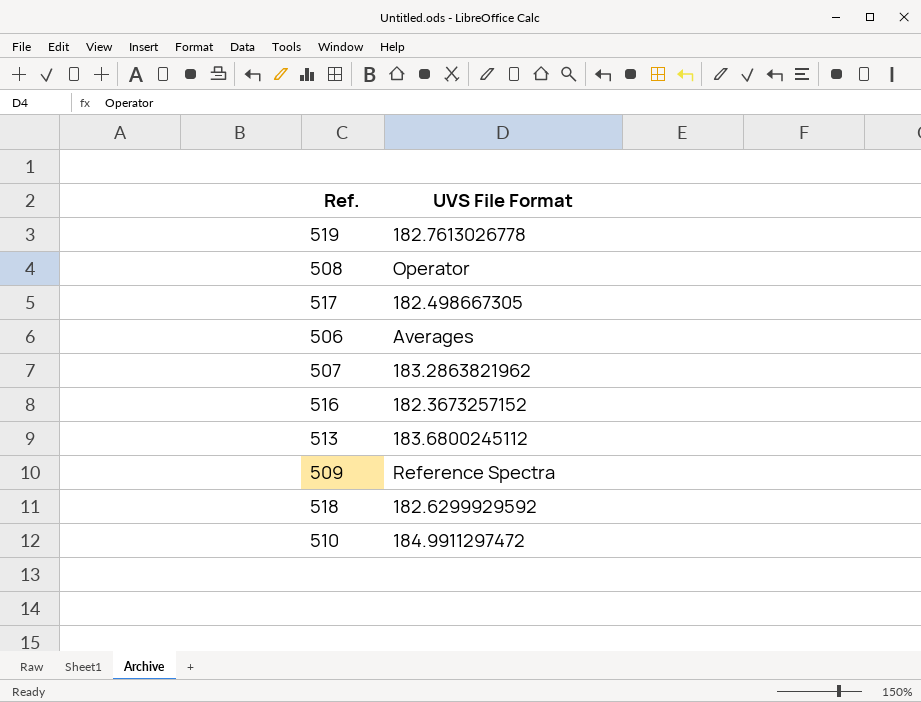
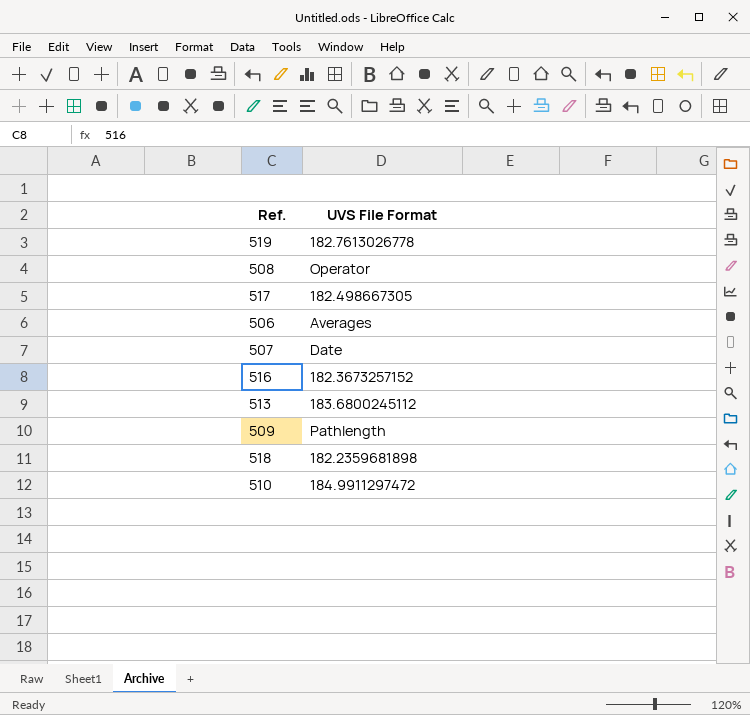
507 | UVS File Format: 183.2863821962 -> Date
509 | UVS File Format: Reference Spectra -> Pathlength
518 | UVS File Format: 182.6299929592 -> 182.2359681898

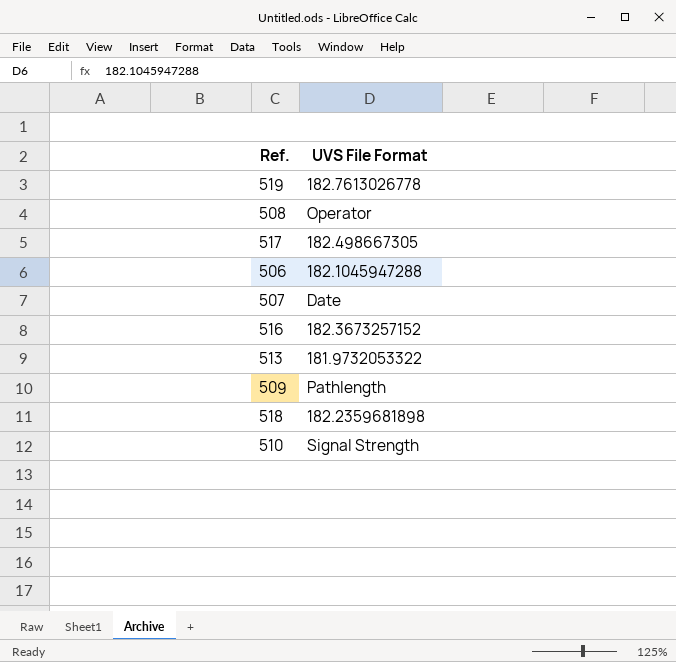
506 | UVS File Format: Averages -> 182.1045947288
513 | UVS File Format: 183.6800245112 -> 181.9732053322
510 | UVS File Format: 184.9911297472 -> Signal Strength

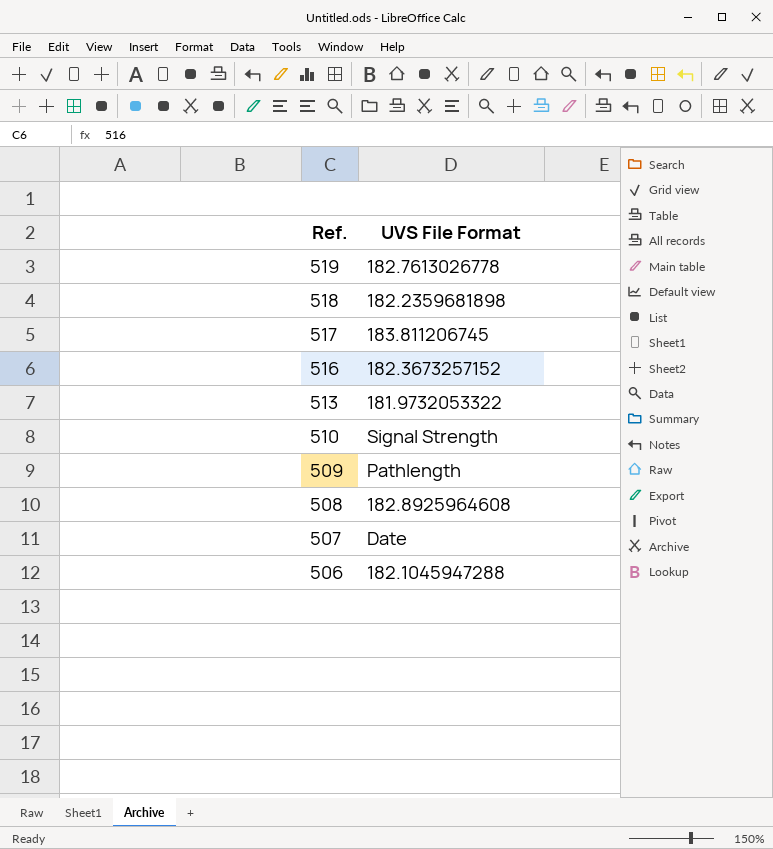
row order: none -> Ref. descending
517 | UVS File Format: 182.498667305 -> 183.811206745
508 | UVS File Format: Operator -> 182.8925964608

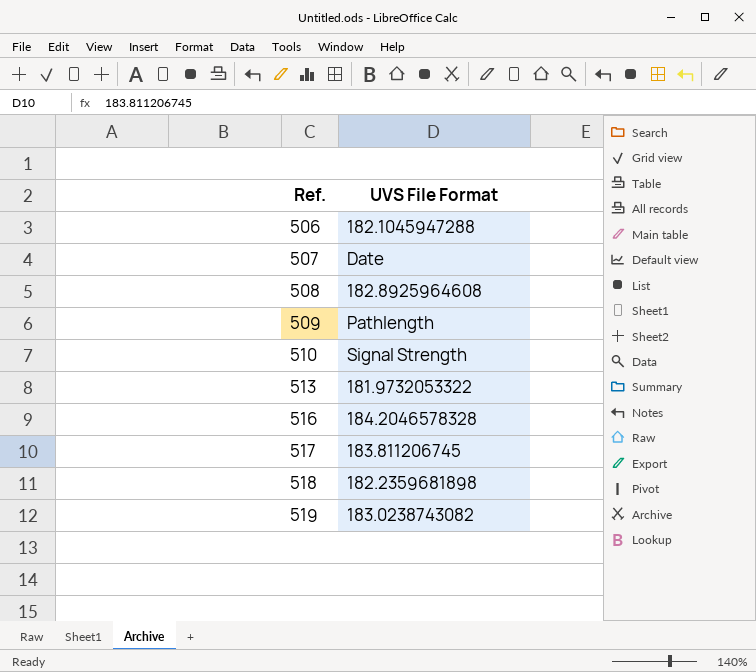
row order: Ref. descending -> Ref. ascending
516 | UVS File Format: 182.3673257152 -> 184.2046578328
519 | UVS File Format: 182.7613026778 -> 183.0238743082

